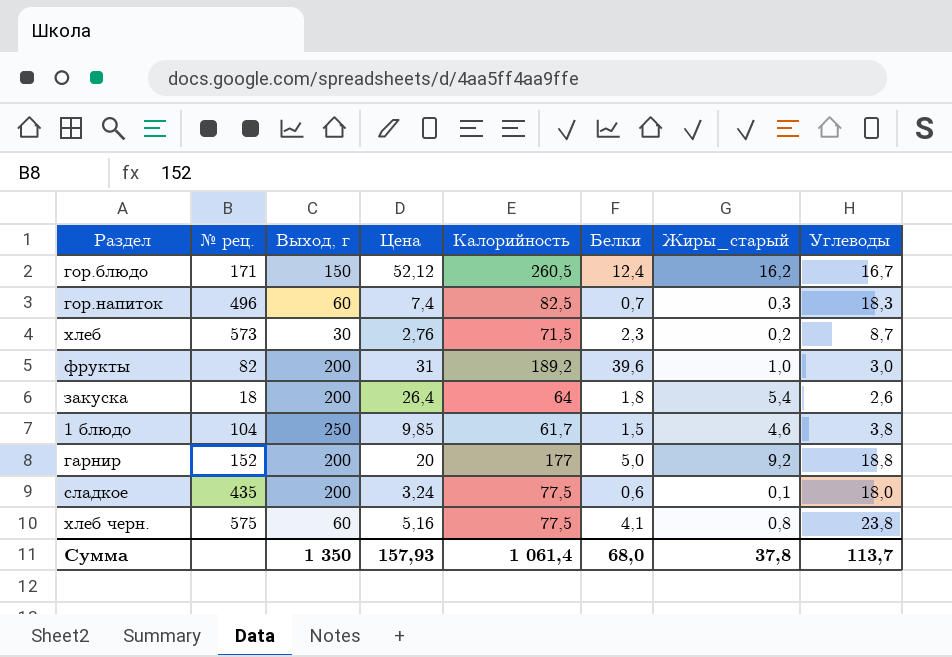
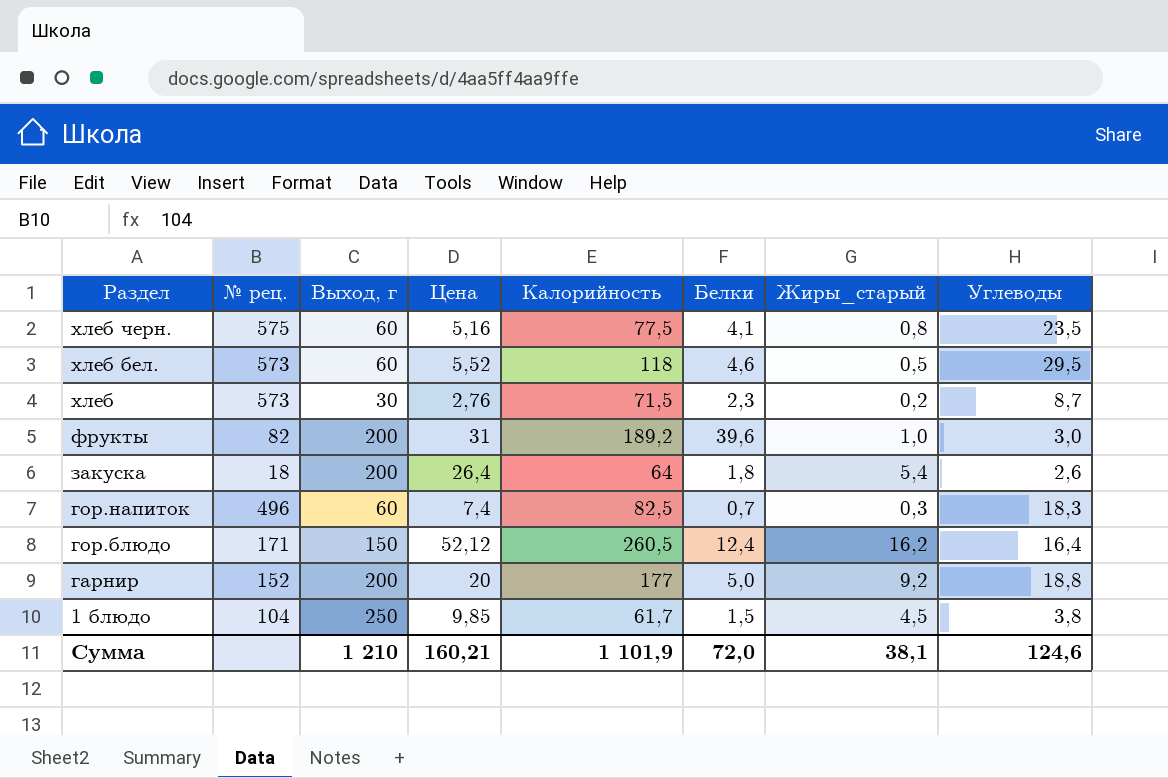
row order: none -> Раздел descending
row сладкое: 435 | 200 | 3,24 | 77,5 | 0,6 | 0,1 | 18,0 -> none
хлеб черн. | Углеводы: 23,8 -> 23,5
row хлеб бел.: none -> 573 | 60 | 5,52 | 118 | 4,6 | 0,5 | 29,5
гор.блюдо | Углеводы: 16,7 -> 16,4
1 блюдо | Жиры_старый: 4,6 -> 4,5
Сумма | Выход, г: 1 350 -> 1 210
Сумма | Цена: 157,93 -> 160,21
Сумма | Калорийность: 1 061,4 -> 1 101,9
Сумма | Белки: 68,0 -> 72,0
Сумма | Жиры_старый: 37,8 -> 38,1
Сумма | Углеводы: 113,7 -> 124,6

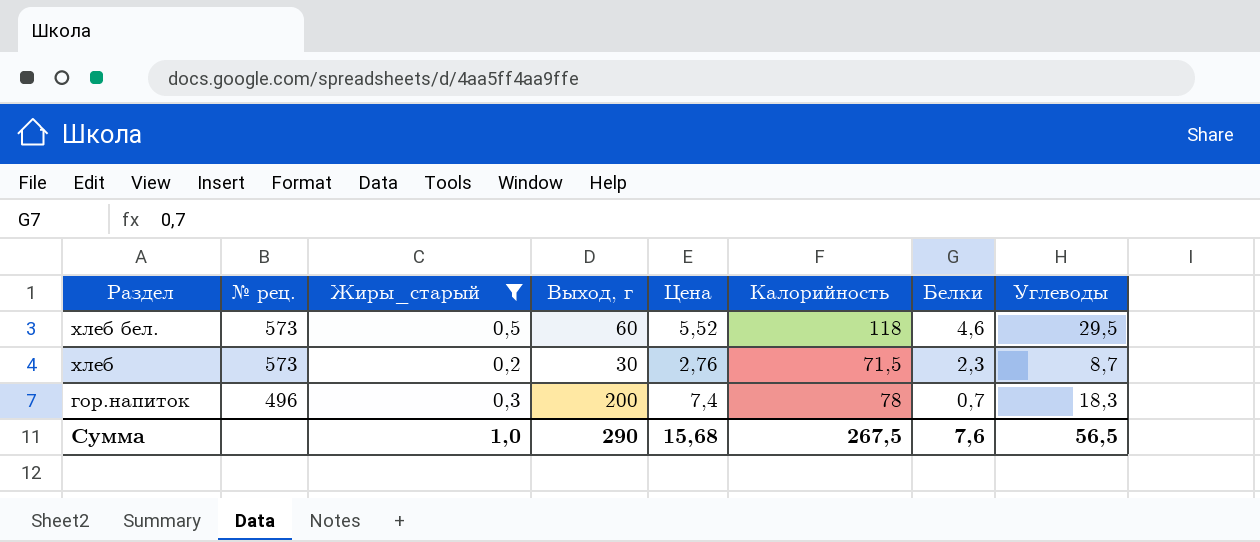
filter: none -> Жиры_старый <= 0,5
column Жиры_старый | position: 7 -> 3
гор.напиток | Выход, г: 60 -> 200
гор.напиток | Калорийность: 82,5 -> 78
Сумма | Жиры_старый: 38,1 -> 1,0
Сумма | Выход, г: 1 210 -> 290
Сумма | Цена: 160,21 -> 15,68
Сумма | Калорийность: 1 101,9 -> 267,5
Сумма | Белки: 72,0 -> 7,6
Сумма | Углеводы: 124,6 -> 56,5

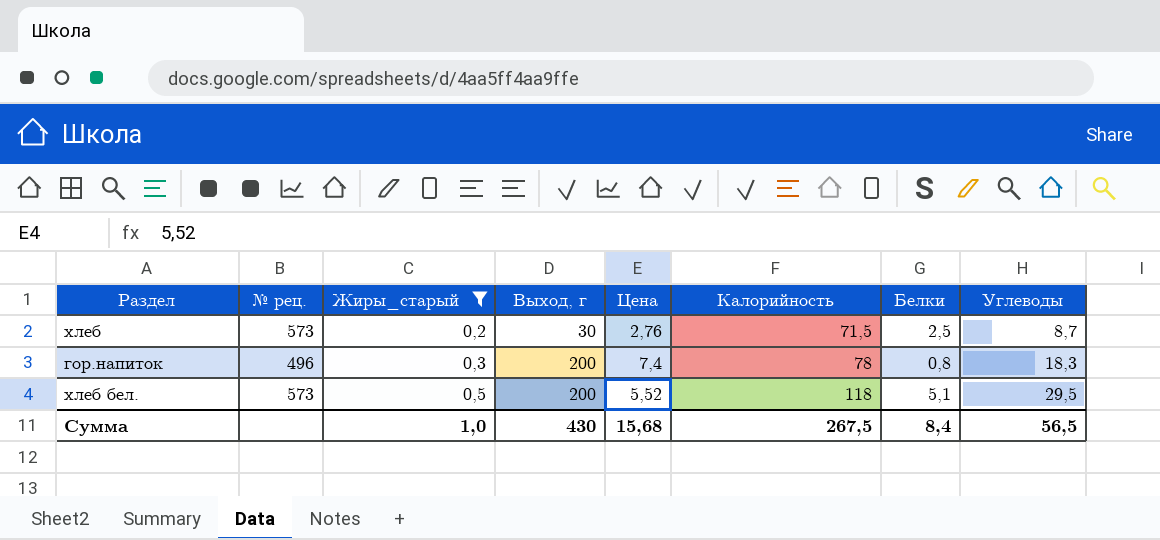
row order: Раздел descending -> Жиры_старый ascending
хлеб | Белки: 2,3 -> 2,5
гор.напиток | Белки: 0,7 -> 0,8
хлеб бел. | Выход, г: 60 -> 200
хлеб бел. | Белки: 4,6 -> 5,1
Сумма | Выход, г: 290 -> 430
Сумма | Белки: 7,6 -> 8,4

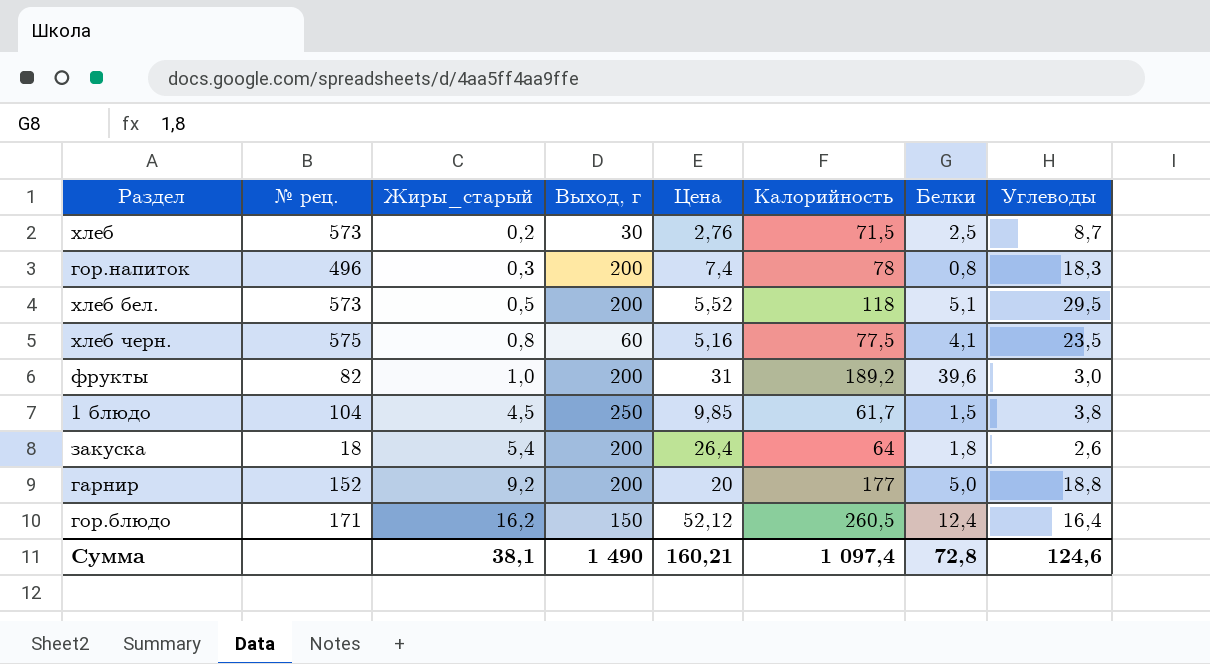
filter: Жиры_старый <= 0,5 -> none
Сумма | Жиры_старый: 1,0 -> 38,1
Сумма | Выход, г: 430 -> 1 490
Сумма | Цена: 15,68 -> 160,21
Сумма | Калорийность: 267,5 -> 1 097,4
Сумма | Белки: 8,4 -> 72,8
Сумма | Углеводы: 56,5 -> 124,6

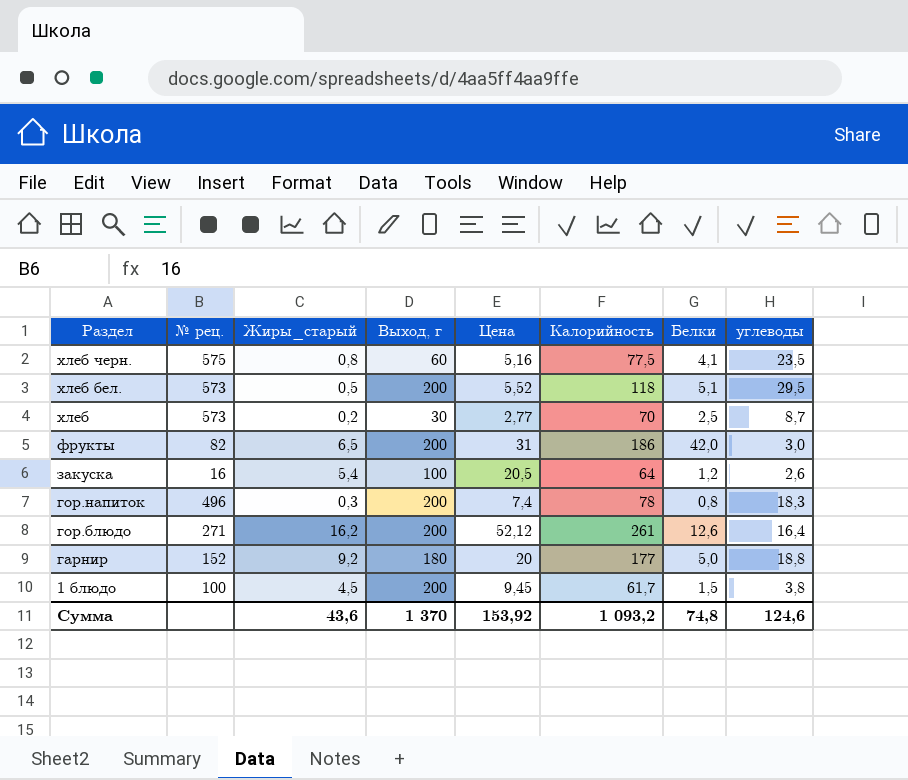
row order: Жиры_старый ascending -> Раздел descending
column name: Углеводы -> углеводы
хлеб | Цена: 2,76 -> 2,77
хлеб | Калорийность: 71,5 -> 70
фрукты | Жиры_старый: 1,0 -> 6,5
фрукты | Калорийность: 189,2 -> 186
фрукты | Белки: 39,6 -> 42,0
закуска | № рец.: 18 -> 16
закуска | Выход, г: 200 -> 100
закуска | Цена: 26,4 -> 20,5
закуска | Белки: 1,8 -> 1,2
гор.блюдо | № рец.: 171 -> 271
гор.блюдо | Выход, г: 150 -> 200
гор.блюдо | Калорийность: 260,5 -> 261
гор.блюдо | Белки: 12,4 -> 12,6
гарнир | Выход, г: 200 -> 180
1 блюдо | № рец.: 104 -> 100
1 блюдо | Выход, г: 250 -> 200
1 блюдо | Цена: 9,85 -> 9,45
Сумма | Жиры_старый: 38,1 -> 43,6
Сумма | Выход, г: 1 490 -> 1 370
Сумма | Цена: 160,21 -> 153,92
Сумма | Калорийность: 1 097,4 -> 1 093,2
Сумма | Белки: 72,8 -> 74,8

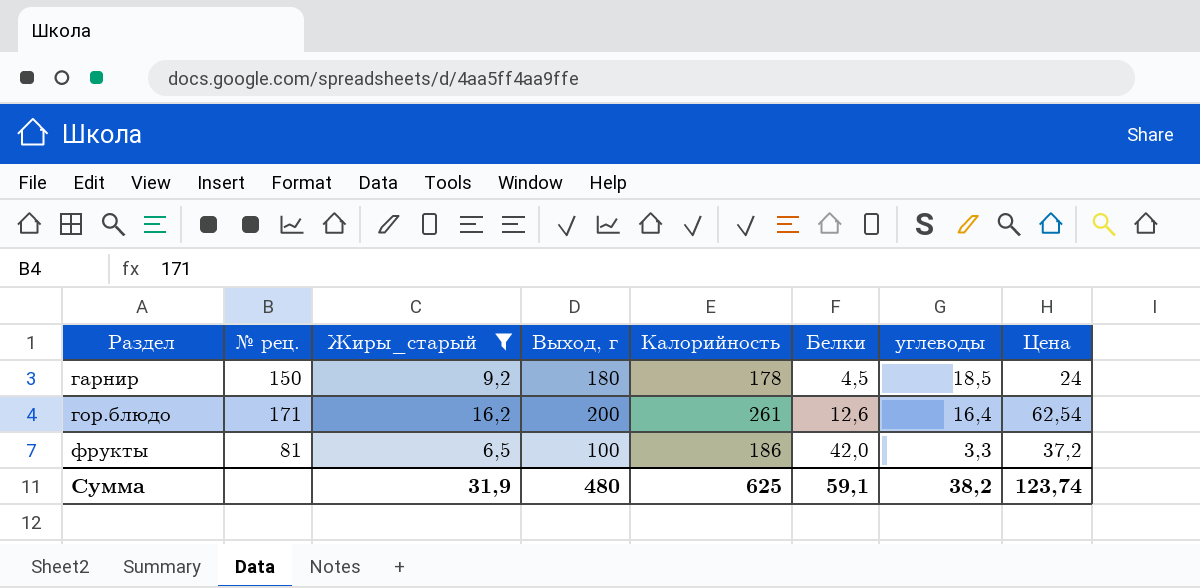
filter: none -> Жиры_старый >= 6,5
row order: Раздел descending -> Раздел ascending
column Цена | position: 5 -> 8
гарнир | № рец.: 152 -> 150
гарнир | Калорийность: 177 -> 178
гарнир | Белки: 5,0 -> 4,5
гарнир | углеводы: 18,8 -> 18,5
гарнир | Цена: 20 -> 24
гор.блюдо | № рец.: 271 -> 171
гор.блюдо | Цена: 52,12 -> 62,54
фрукты | № рец.: 82 -> 81
фрукты | Выход, г: 200 -> 100
фрукты | углеводы: 3,0 -> 3,3
фрукты | Цена: 31 -> 37,2
Сумма | Жиры_старый: 43,6 -> 31,9
Сумма | Выход, г: 1 370 -> 480
Сумма | Калорийность: 1 093,2 -> 625
Сумма | Белки: 74,8 -> 59,1
Сумма | углеводы: 124,6 -> 38,2
Сумма | Цена: 153,92 -> 123,74

